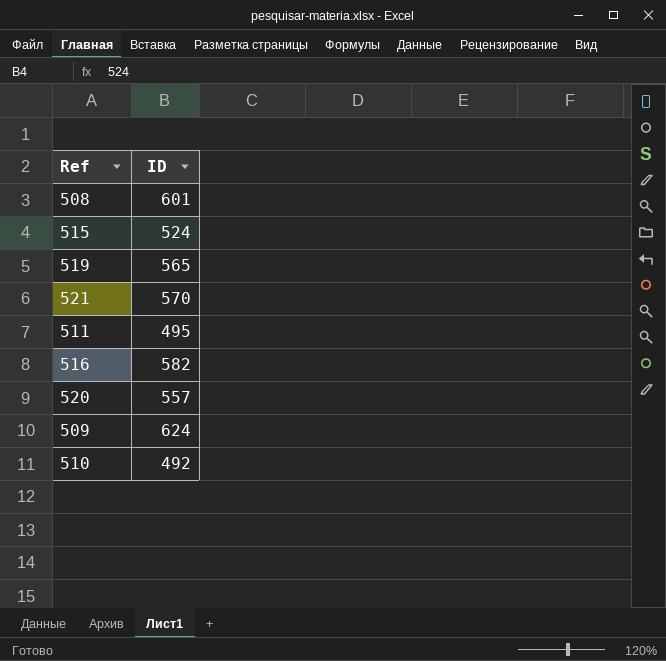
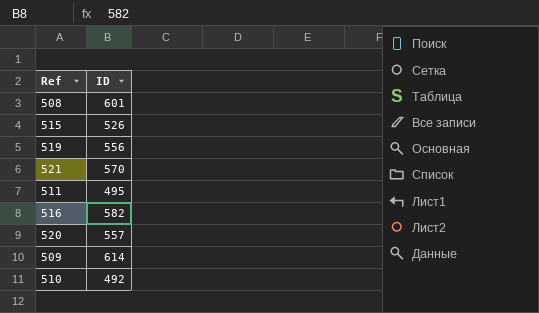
515 | ID: 524 -> 526
519 | ID: 565 -> 556
509 | ID: 624 -> 614

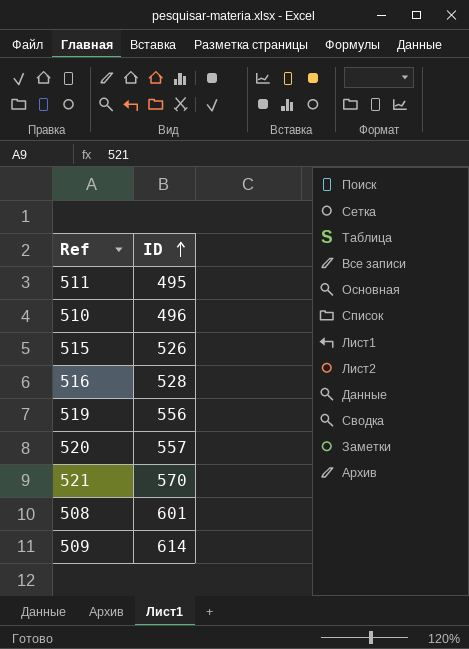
row order: none -> ID ascending
510 | ID: 492 -> 496
516 | ID: 582 -> 528

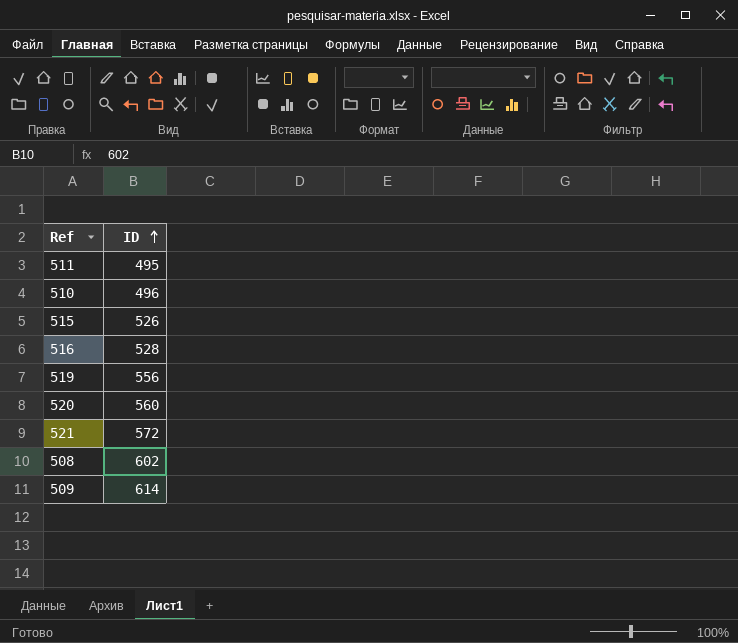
520 | ID: 557 -> 560
521 | ID: 570 -> 572
508 | ID: 601 -> 602

